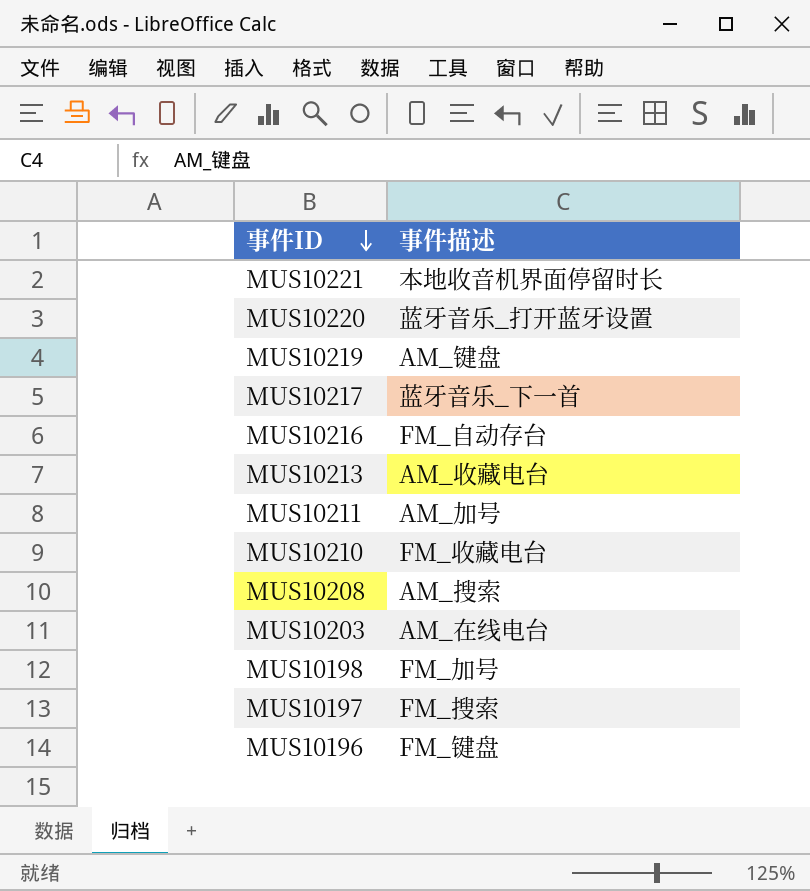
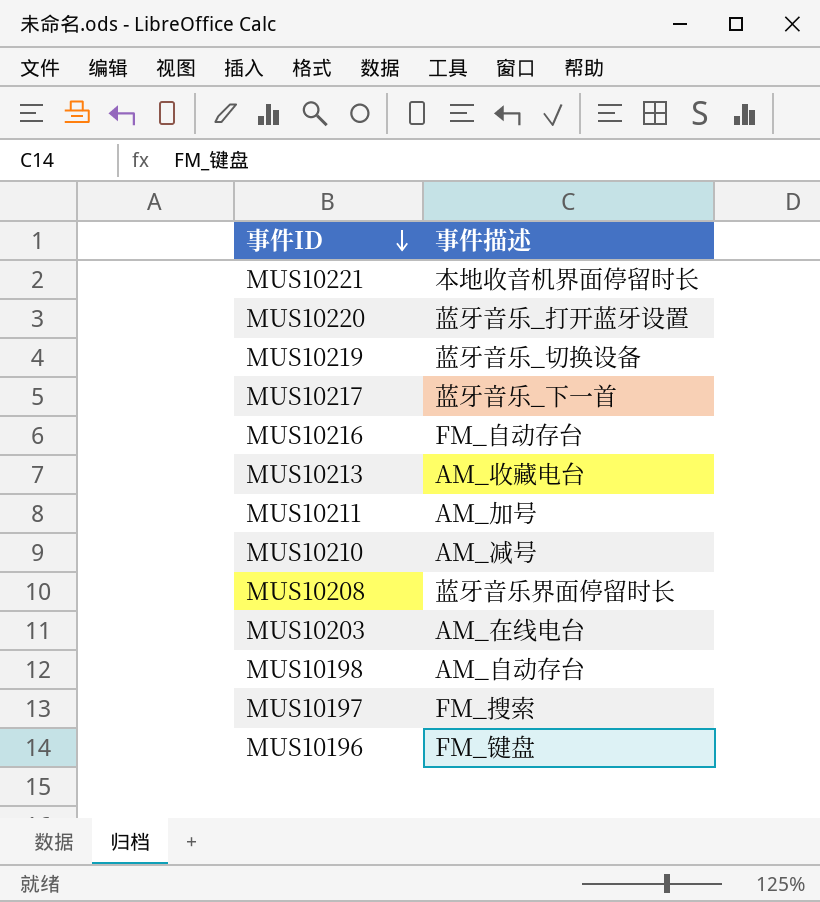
MUS10219 | 事件描述: AM_键盘 -> 蓝牙音乐_切换设备
MUS10210 | 事件描述: FM_收藏电台 -> AM_减号
MUS10208 | 事件描述: AM_搜索 -> 蓝牙音乐界面停留时长
MUS10198 | 事件描述: FM_加号 -> AM_自动存台

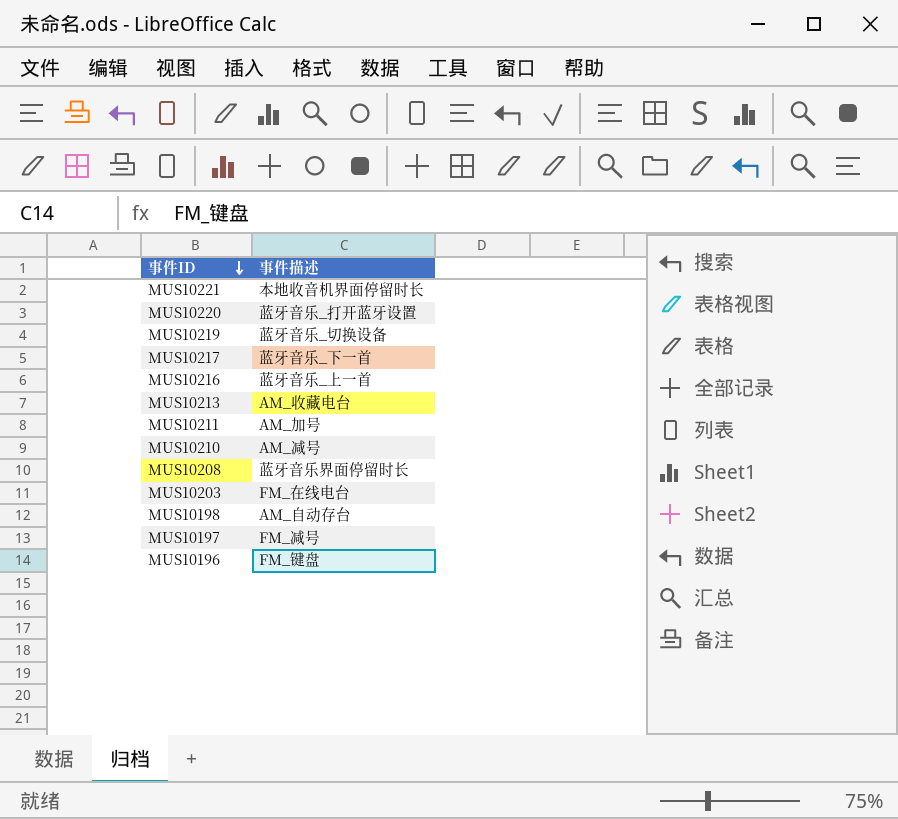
MUS10216 | 事件描述: FM_自动存台 -> 蓝牙音乐_上一首
MUS10203 | 事件描述: AM_在线电台 -> FM_在线电台
MUS10197 | 事件描述: FM_搜索 -> FM_减号

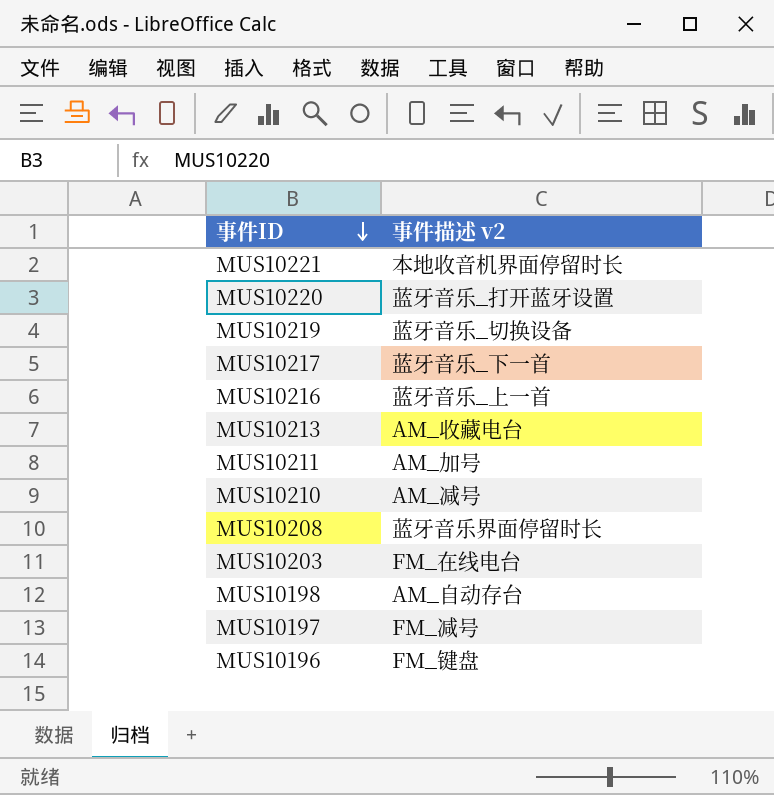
column name: 事件描述 -> 事件描述 v2

